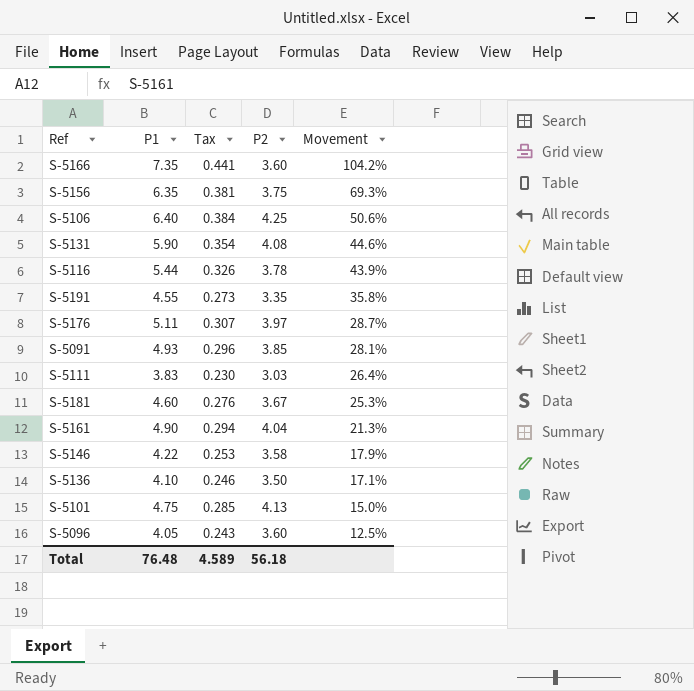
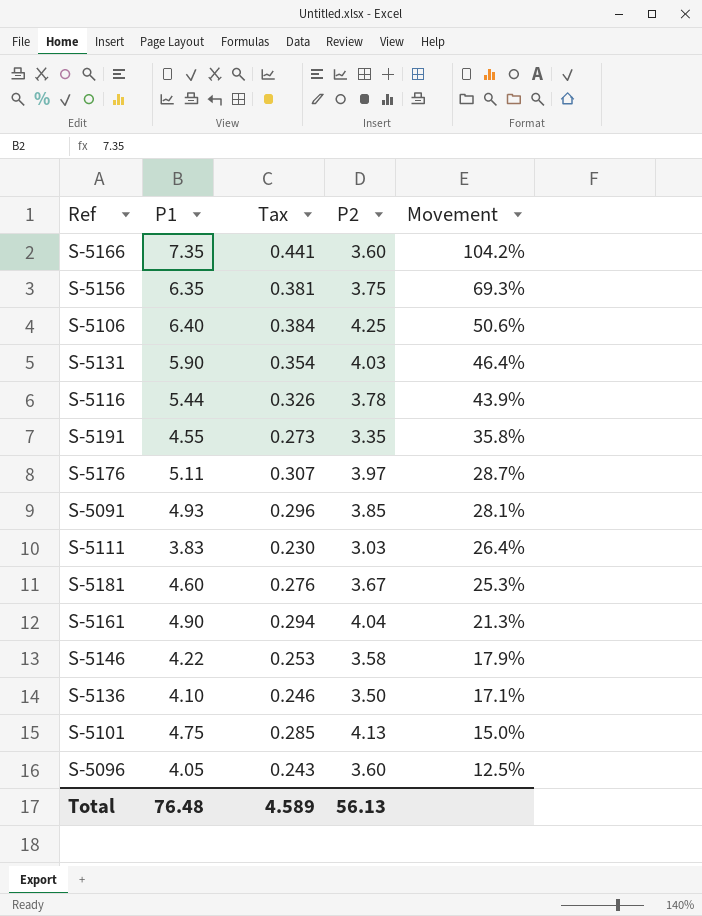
S-5131 | P2: 4.08 -> 4.03
S-5131 | Movement: 44.6% -> 46.4%
Total | P2: 56.18 -> 56.13

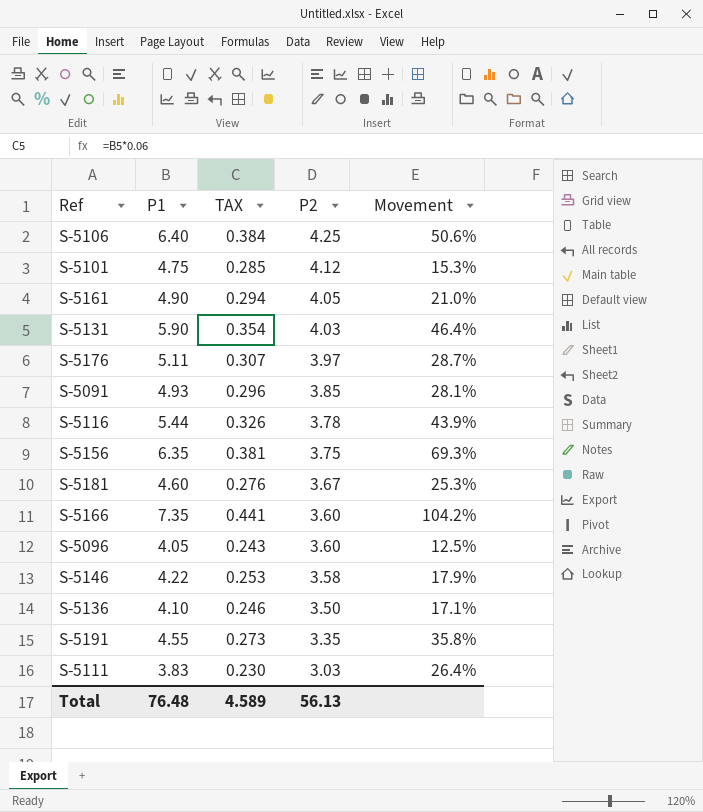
row order: Movement descending -> P2 descending
column name: Tax -> TAX
S-5101 | P2: 4.13 -> 4.12
S-5101 | Movement: 15.0% -> 15.3%
S-5161 | P2: 4.04 -> 4.05
S-5161 | Movement: 21.3% -> 21.0%

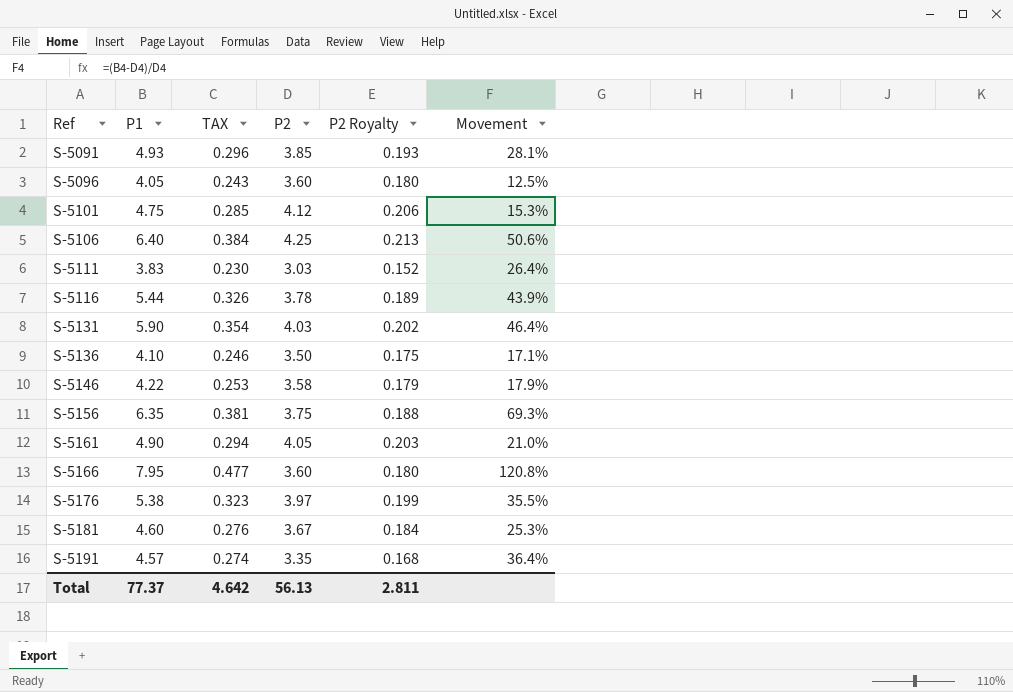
row order: P2 descending -> Ref ascending
column P2 Royalty | formula: none -> [P2] * 0.05
S-5166 | P1: 7.35 -> 7.95
S-5166 | TAX: 0.441 -> 0.477
S-5166 | Movement: 104.2% -> 120.8%
S-5176 | P1: 5.11 -> 5.38
S-5176 | TAX: 0.307 -> 0.323
S-5176 | Movement: 28.7% -> 35.5%
S-5191 | P1: 4.55 -> 4.57
S-5191 | TAX: 0.273 -> 0.274
S-5191 | Movement: 35.8% -> 36.4%
Total | P1: 76.48 -> 77.37
Total | TAX: 4.589 -> 4.642

